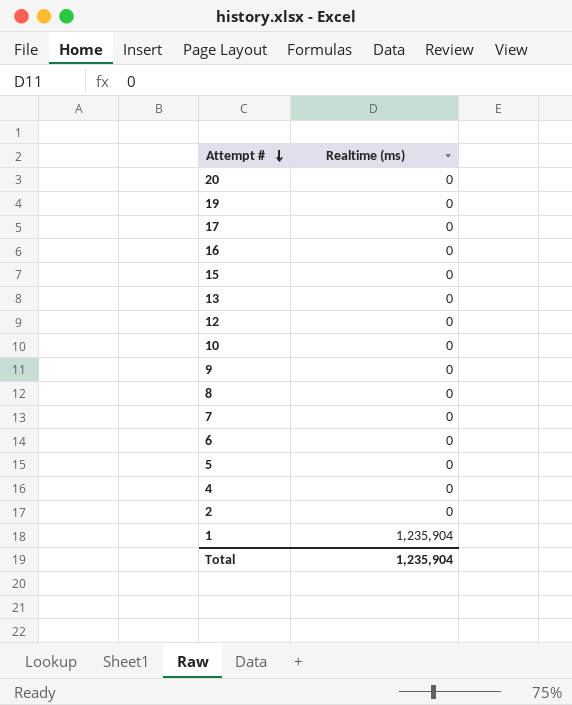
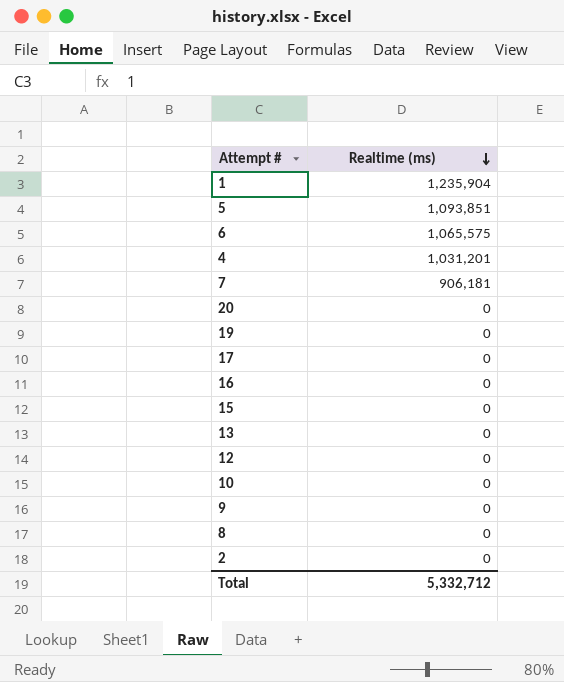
row order: Attempt # descending -> Realtime (ms) descending
5 | Realtime (ms): 0 -> 1,093,851
6 | Realtime (ms): 0 -> 1,065,575
4 | Realtime (ms): 0 -> 1,031,201
7 | Realtime (ms): 0 -> 906,181
Total | Realtime (ms): 1,235,904 -> 5,332,712

